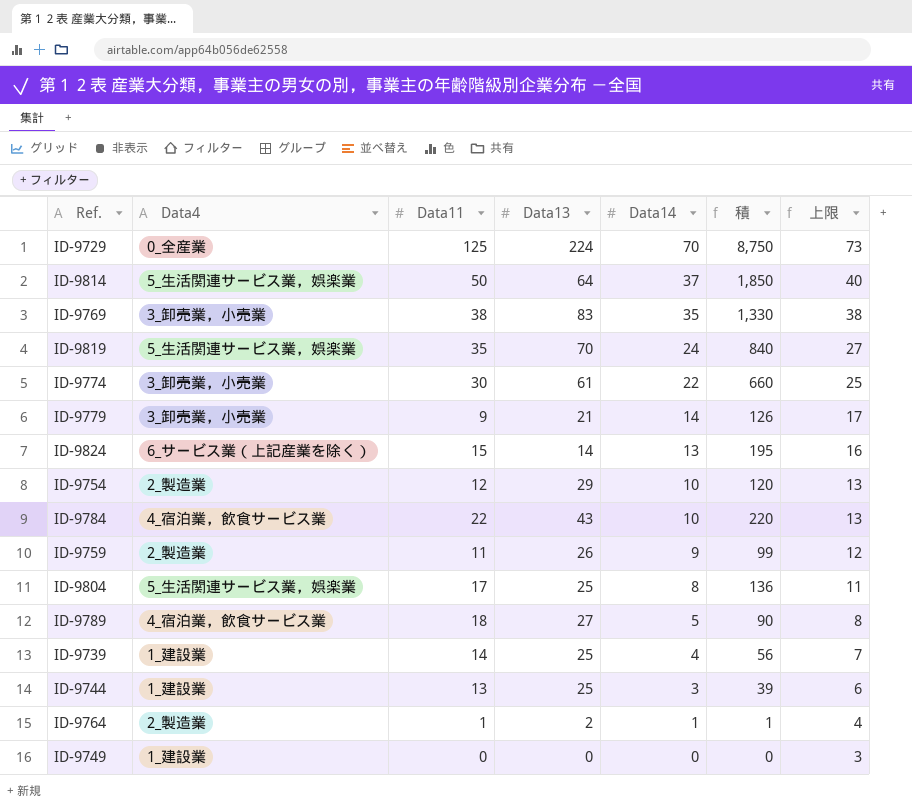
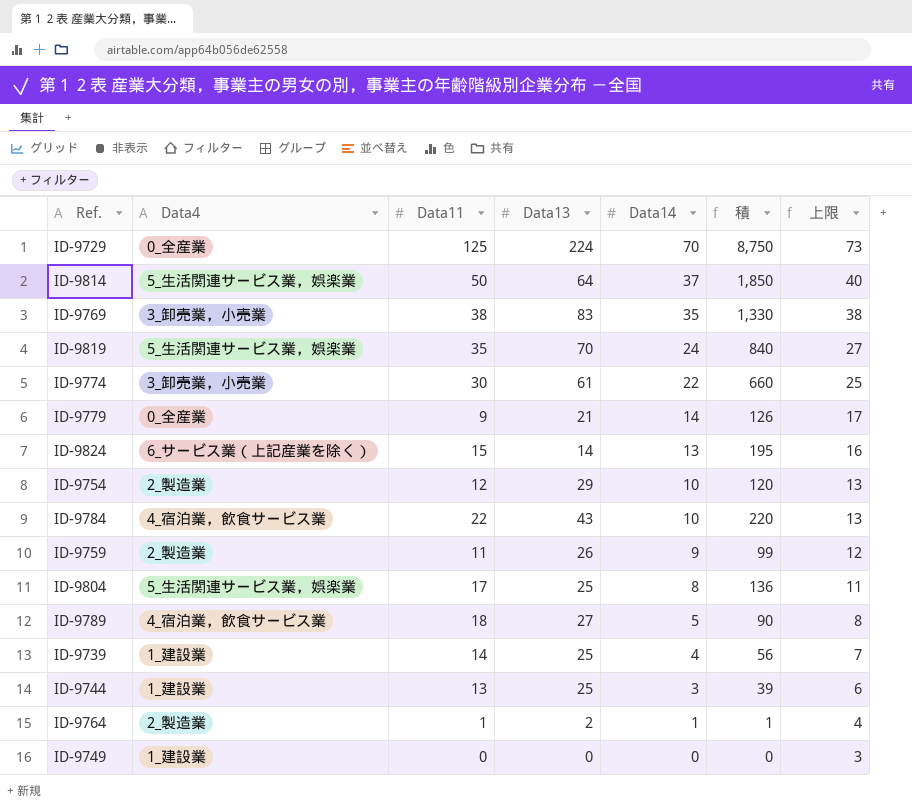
ID-9779 | Data4: 3_卸売業，小売業 -> 0_全産業

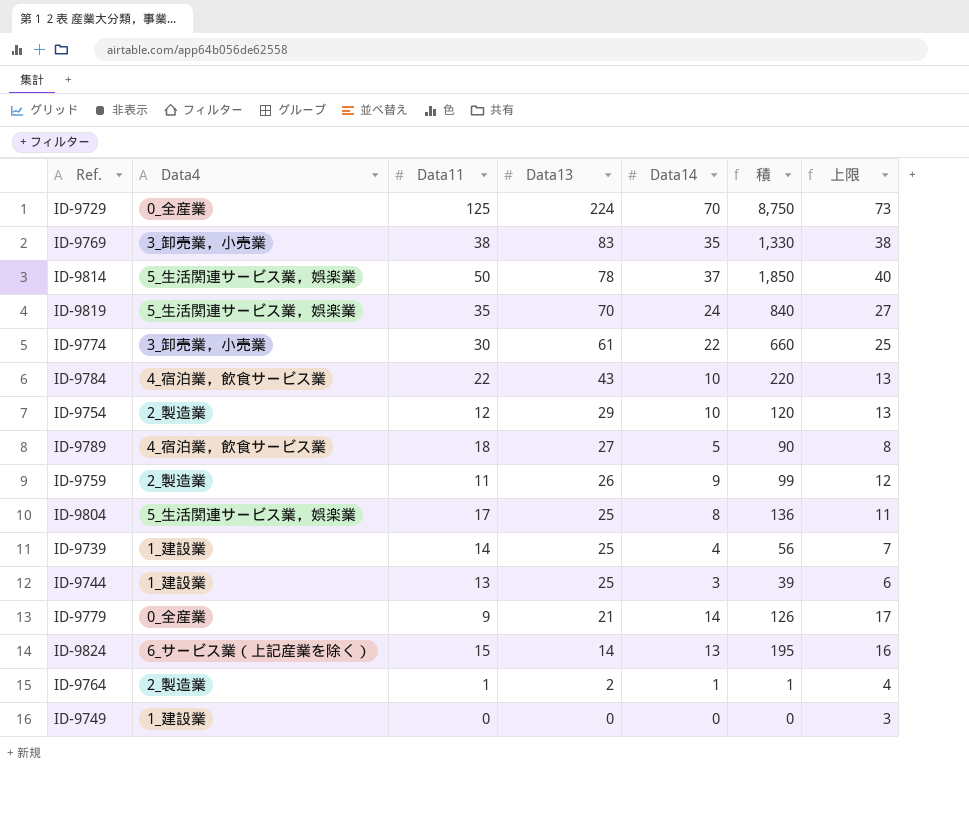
row order: Data14 descending -> Data13 descending
ID-9814 | Data13: 64 -> 78

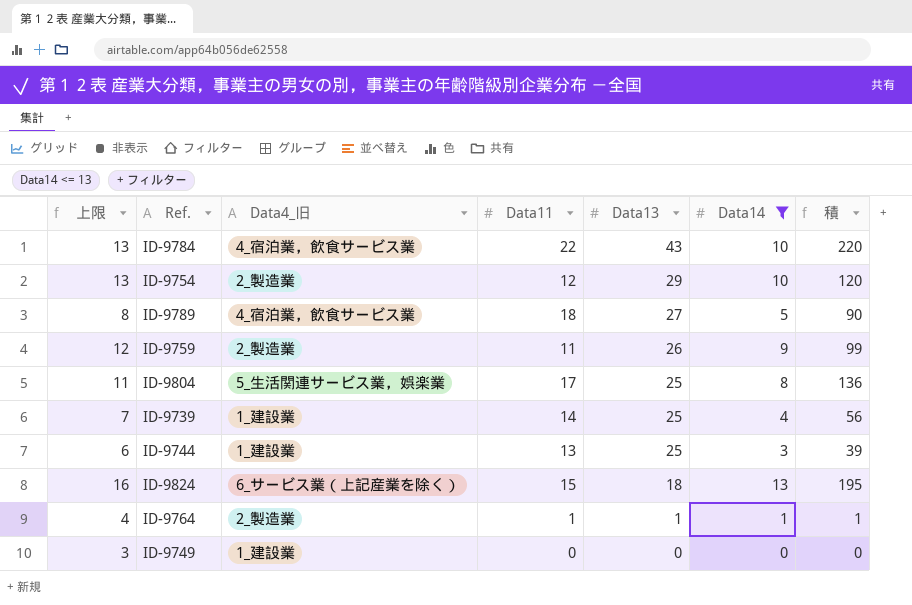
filter: none -> Data14 <= 13
column 上限 | position: 7 -> 1
column name: Data4 -> Data4_旧
ID-9824 | Data13: 14 -> 18
ID-9764 | Data13: 2 -> 1

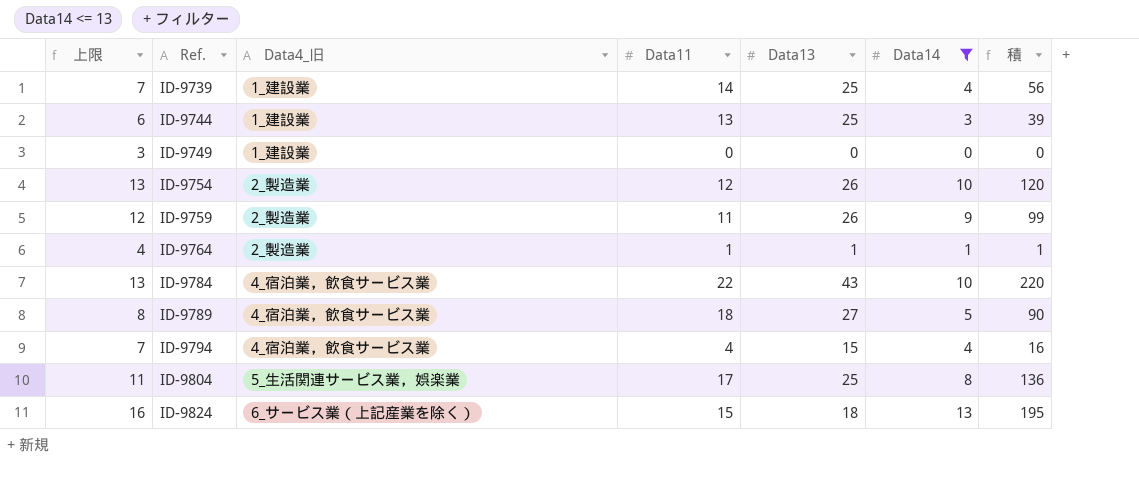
row order: Data13 descending -> Ref. ascending
ID-9754 | Data13: 29 -> 26
row ID-9794: none -> 7 | 4_宿泊業，飲食サービス業 | 4 | 15 | 4 | 16

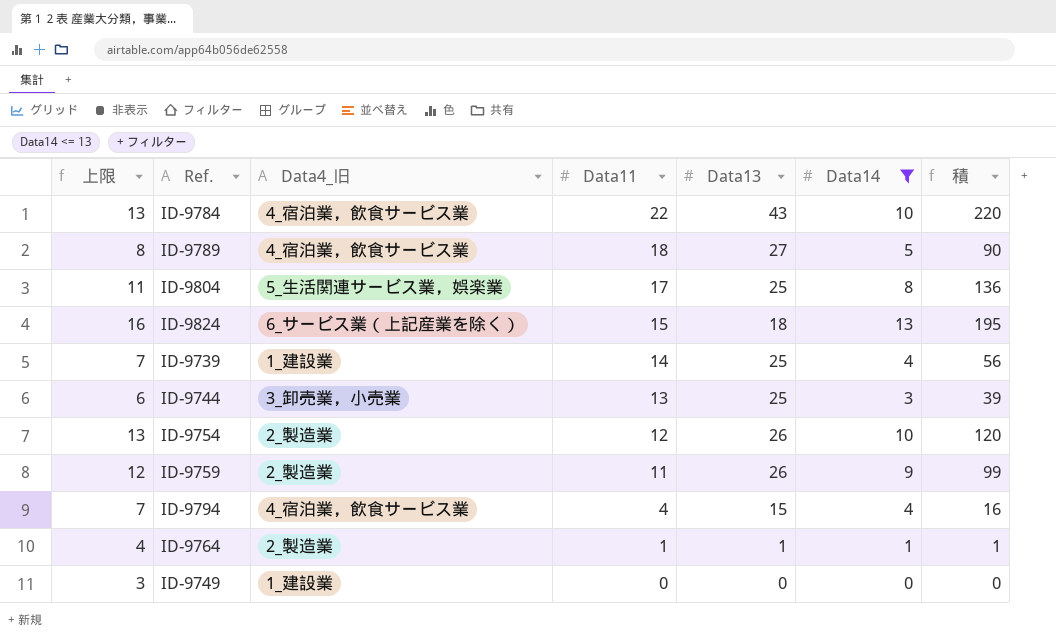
row order: Ref. ascending -> Data11 descending
ID-9744 | Data4_旧: 1_建設業 -> 3_卸売業，小売業

